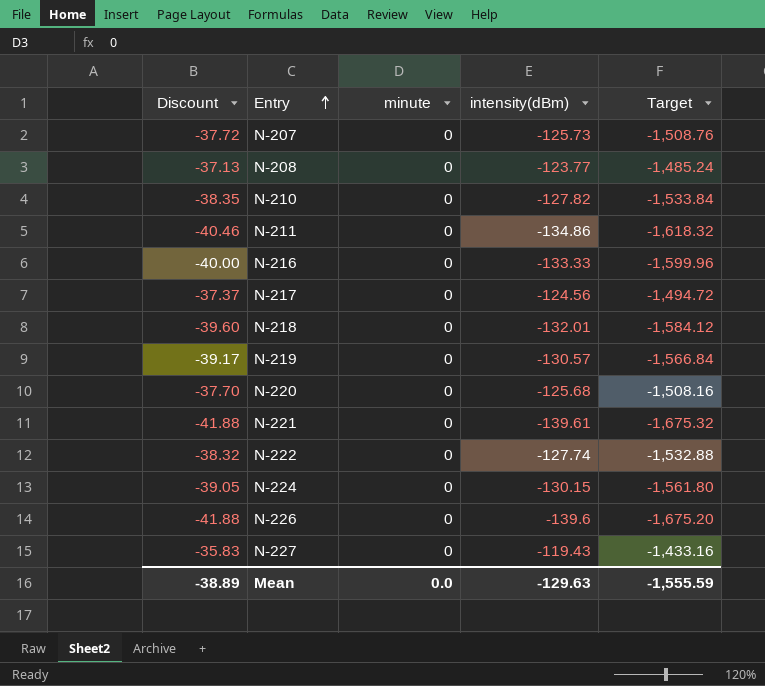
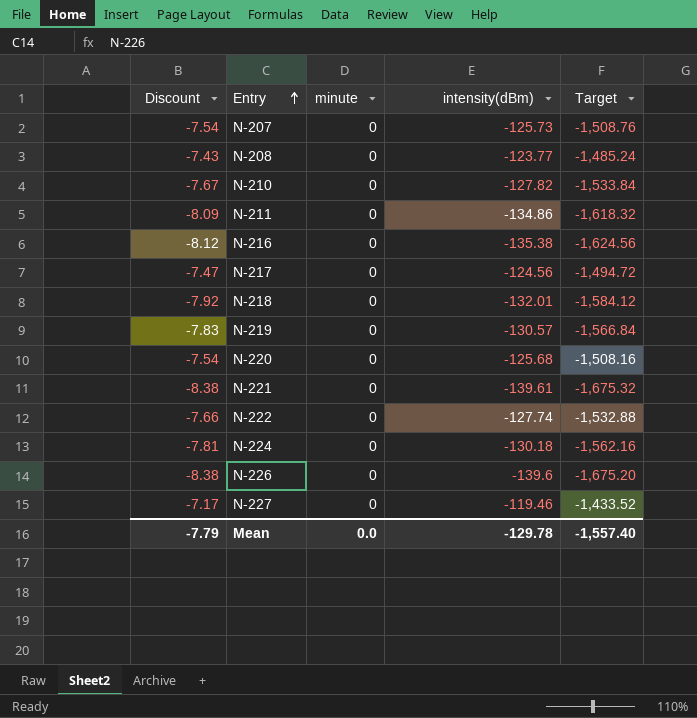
column Discount | formula: [intensity(dBm)] * 0.3 -> [intensity(dBm)] * 0.06
N-216 | intensity(dBm): -133.33 -> -135.38
N-216 | Target: -1,599.96 -> -1,624.56
N-224 | intensity(dBm): -130.15 -> -130.18
N-224 | Target: -1,561.80 -> -1,562.16
N-227 | intensity(dBm): -119.43 -> -119.46
N-227 | Target: -1,433.16 -> -1,433.52
Mean | Discount: -38.89 -> -7.79
Mean | intensity(dBm): -129.63 -> -129.78
Mean | Target: -1,555.59 -> -1,557.40

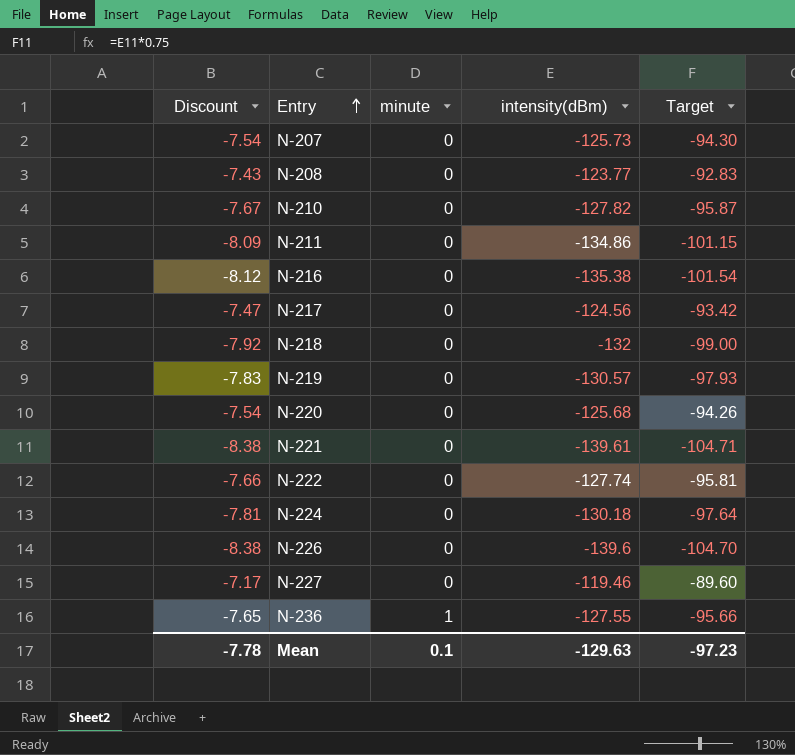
column Target | formula: [intensity(dBm)] * 12 -> [intensity(dBm)] * 0.75
N-218 | intensity(dBm): -132.01 -> -132
row N-236: none -> -7.65 | 1 | -127.55 | -95.66
Mean | Discount: -7.79 -> -7.78
Mean | minute: 0.0 -> 0.1
Mean | intensity(dBm): -129.78 -> -129.63
Mean | Target: -1,557.40 -> -97.23

